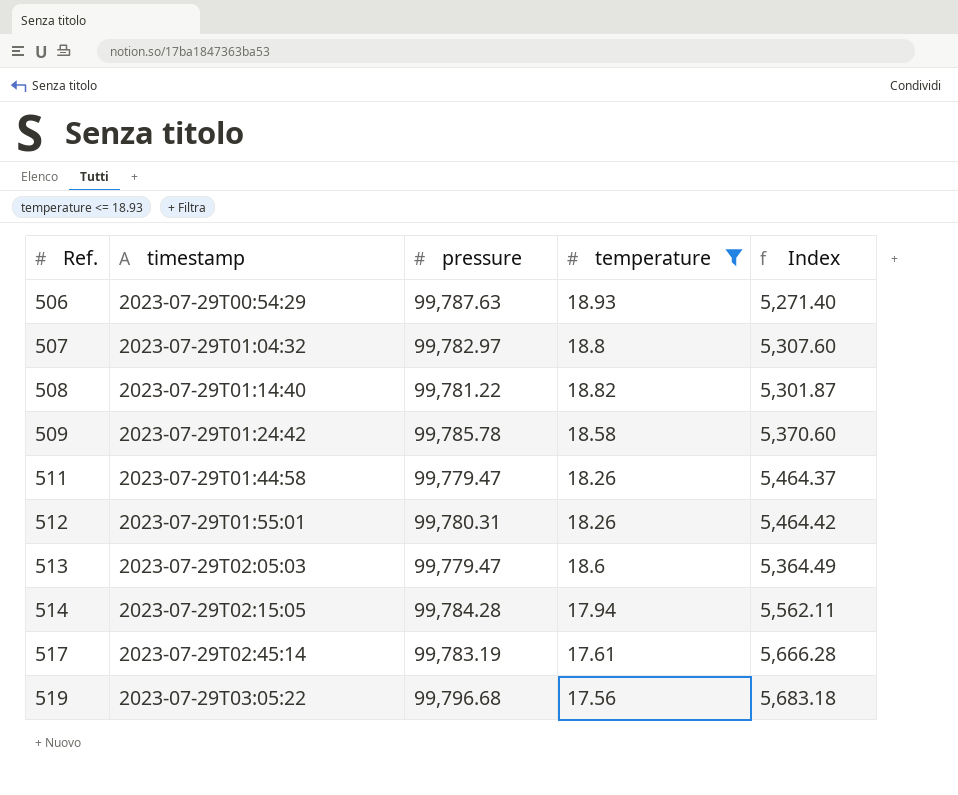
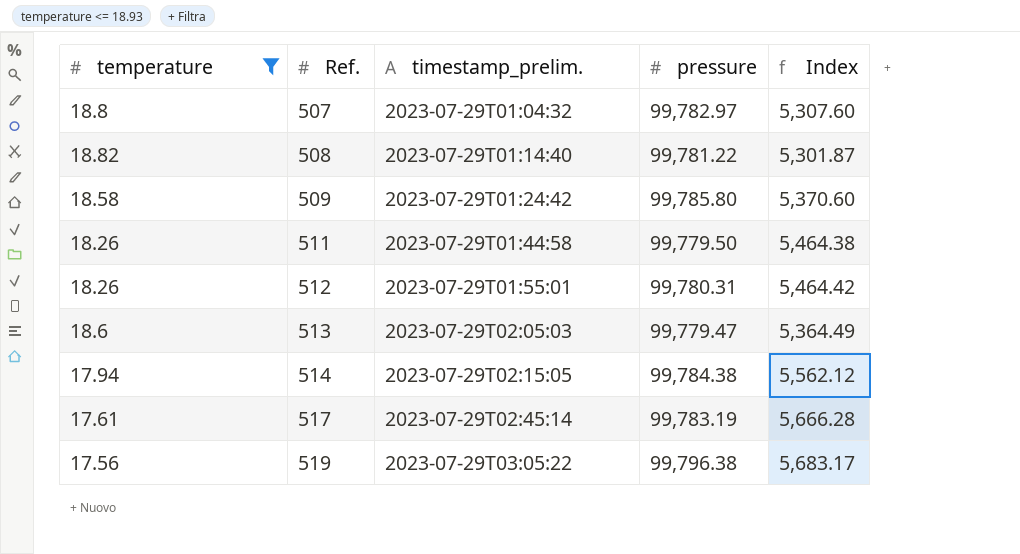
column temperature | position: 4 -> 1
column name: timestamp -> timestamp_prelim.
row 506: 2023-07-29T00:54:29 | 99,787.63 | 18.93 | 5,271.40 -> none
509 | pressure: 99,785.78 -> 99,785.80
511 | pressure: 99,779.47 -> 99,779.50
511 | Index: 5,464.37 -> 5,464.38
514 | pressure: 99,784.28 -> 99,784.38
514 | Index: 5,562.11 -> 5,562.12
519 | pressure: 99,796.68 -> 99,796.38
519 | Index: 5,683.18 -> 5,683.17

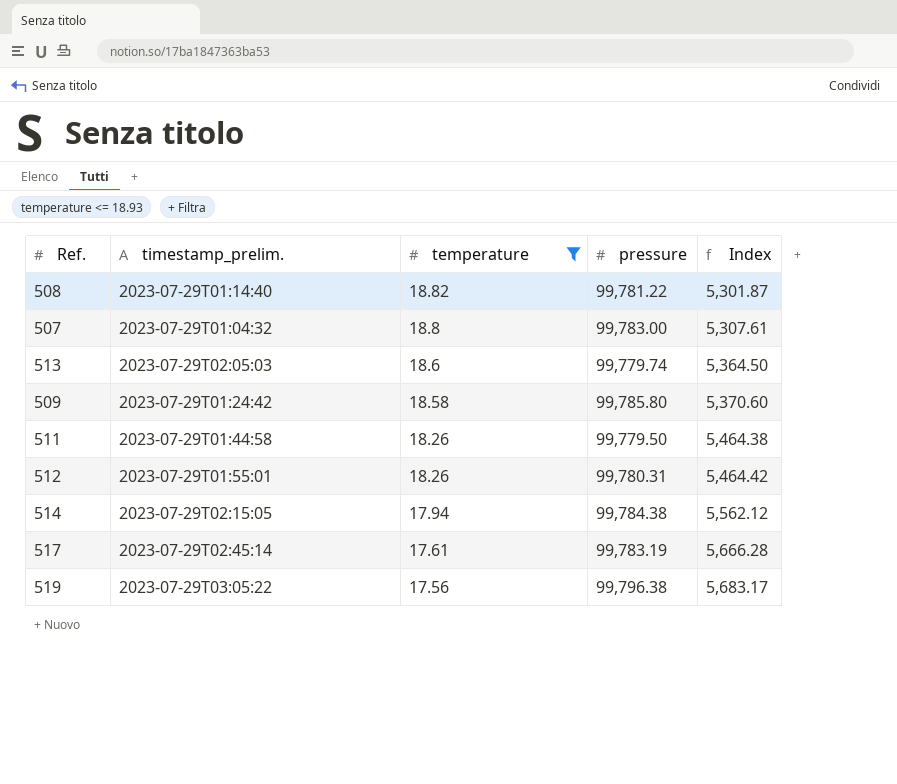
row order: Ref. ascending -> temperature descending
column temperature | position: 1 -> 3
507 | pressure: 99,782.97 -> 99,783.00
507 | Index: 5,307.60 -> 5,307.61
513 | pressure: 99,779.47 -> 99,779.74
513 | Index: 5,364.49 -> 5,364.50

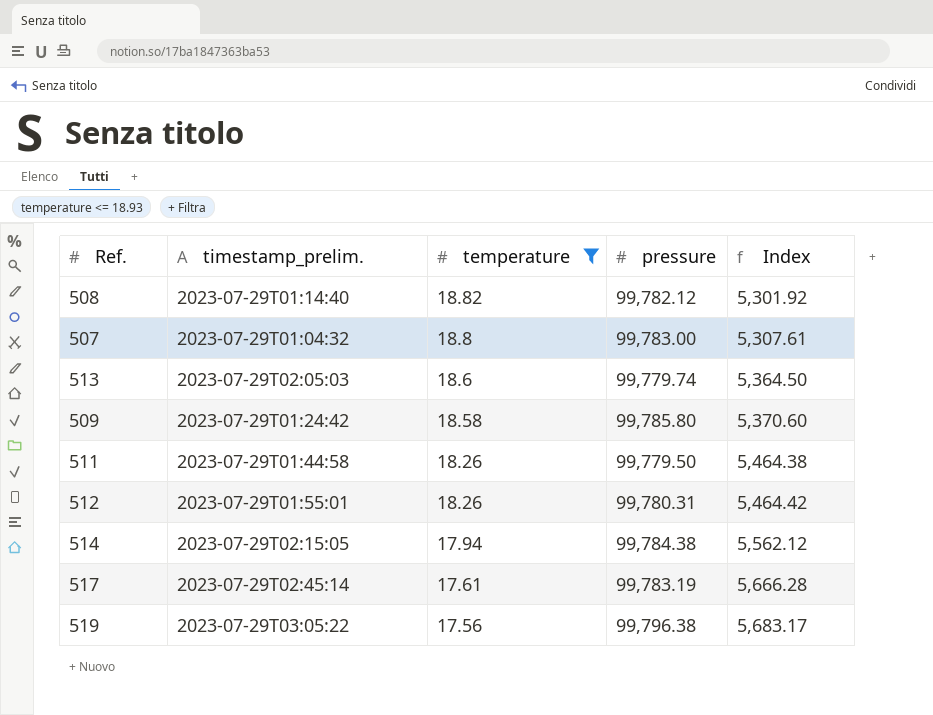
508 | pressure: 99,781.22 -> 99,782.12
508 | Index: 5,301.87 -> 5,301.92

